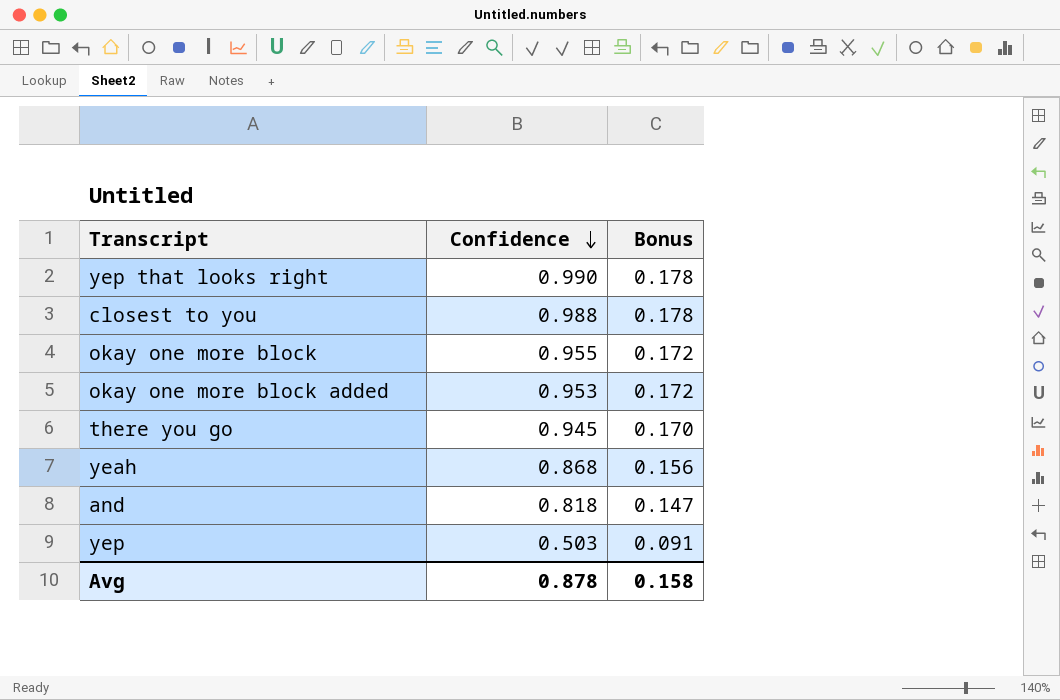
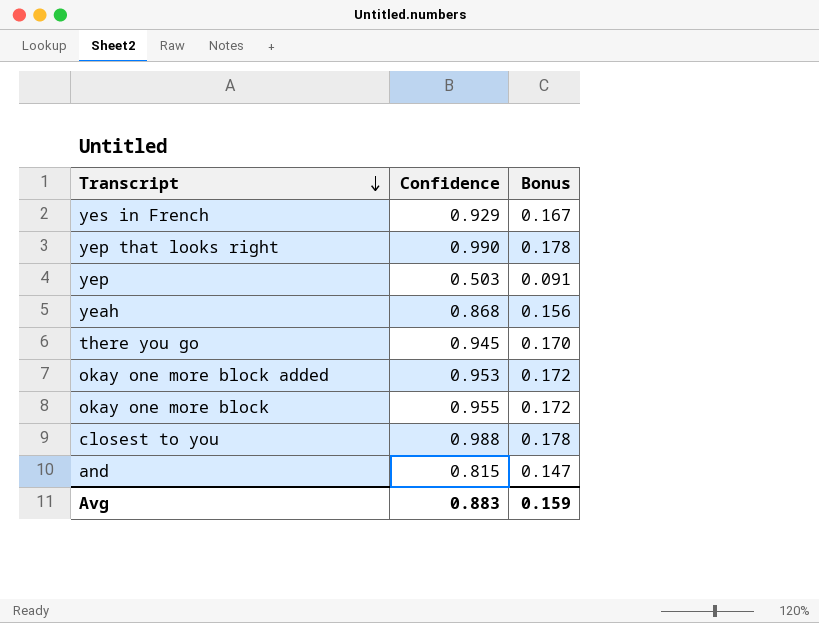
row order: Confidence descending -> Transcript descending
row yes in French: none -> 0.929 | 0.167
and | Confidence: 0.818 -> 0.815
Avg | Confidence: 0.878 -> 0.883
Avg | Bonus: 0.158 -> 0.159

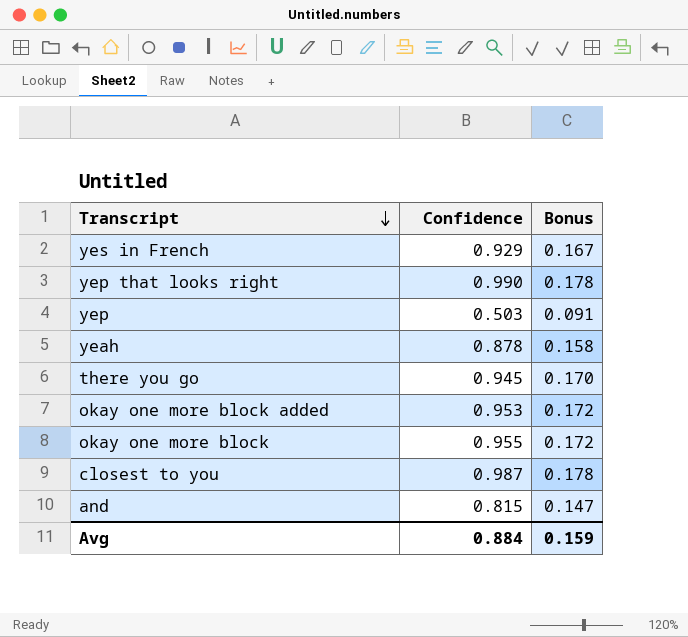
yeah | Confidence: 0.868 -> 0.878
yeah | Bonus: 0.156 -> 0.158
closest to you | Confidence: 0.988 -> 0.987
Avg | Confidence: 0.883 -> 0.884

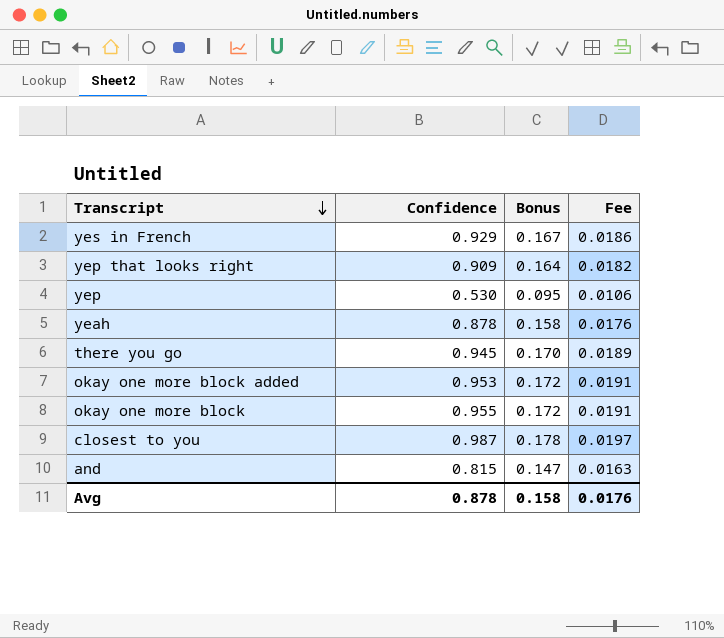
column Fee | formula: none -> [Confidence] * 0.02
yep that looks right | Confidence: 0.990 -> 0.909
yep that looks right | Bonus: 0.178 -> 0.164
yep | Confidence: 0.503 -> 0.530
yep | Bonus: 0.091 -> 0.095
Avg | Confidence: 0.884 -> 0.878
Avg | Bonus: 0.159 -> 0.158

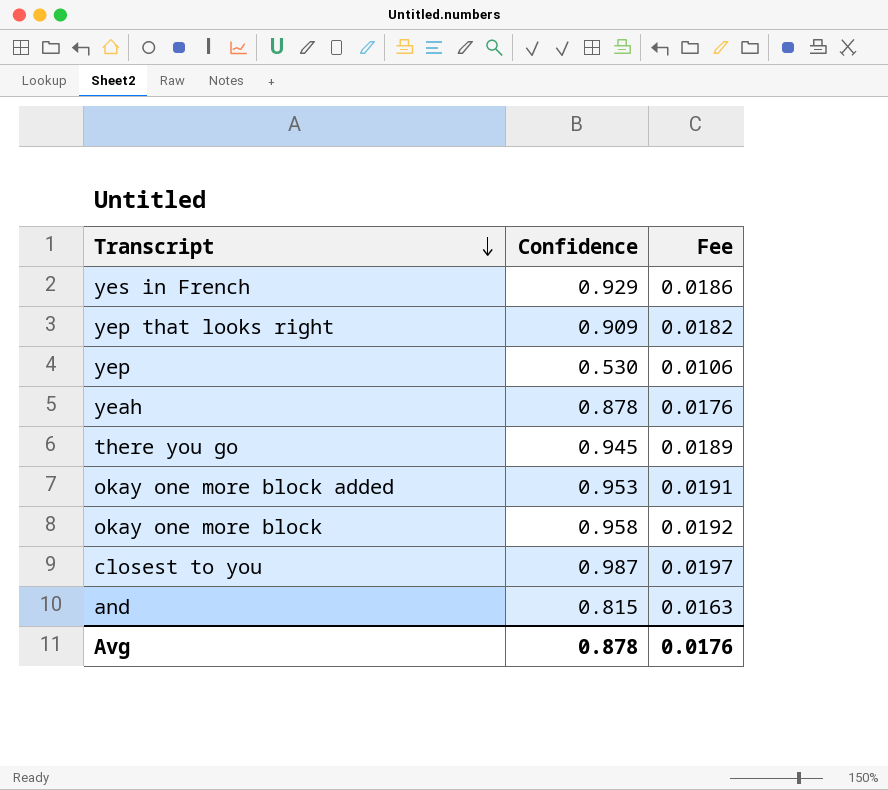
column Bonus | formula: [Confidence] * 0.18 -> none
okay one more block | Confidence: 0.955 -> 0.958
okay one more block | Fee: 0.0191 -> 0.0192

